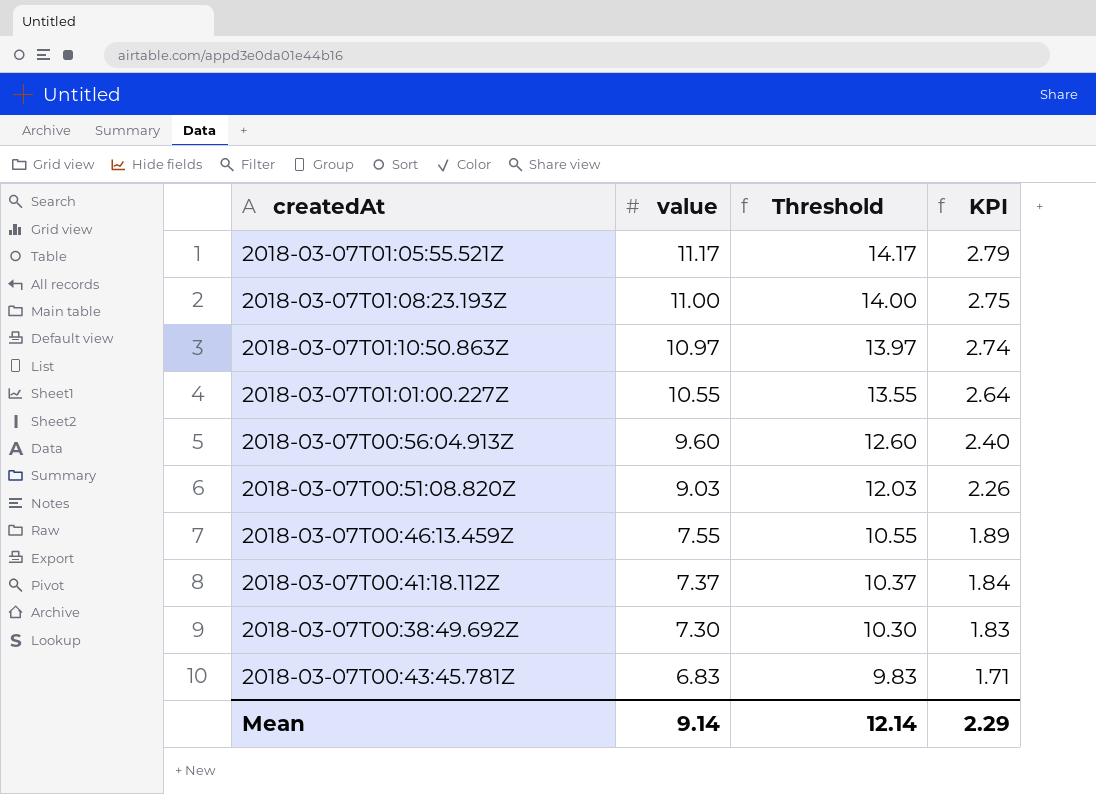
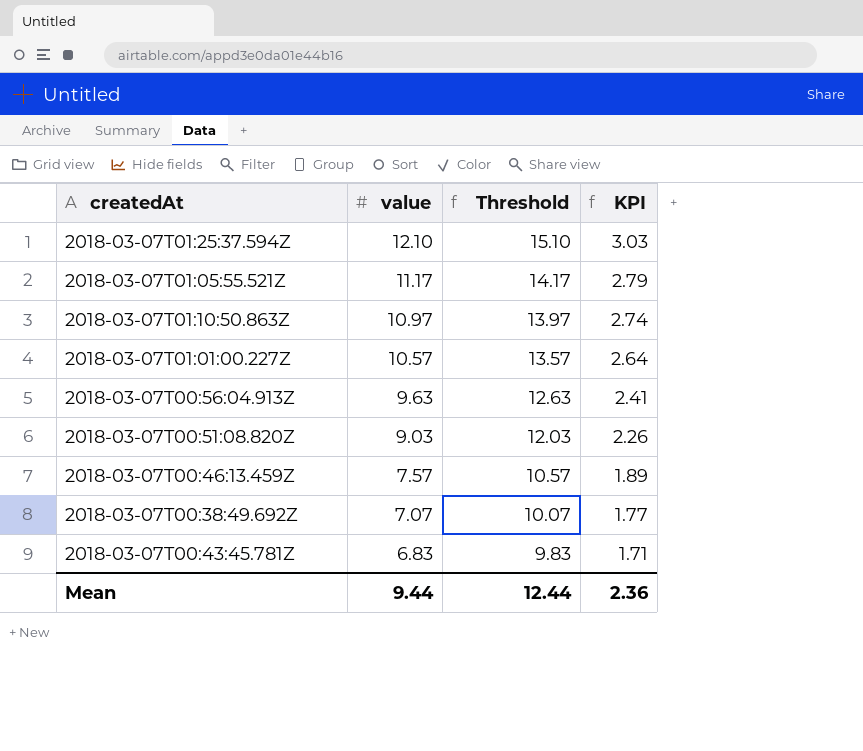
row 2018-03-07T01:08:23.193Z: 11.00 | 14.00 | 2.75 -> none
row 2018-03-07T00:41:18.112Z: 7.37 | 10.37 | 1.84 -> none
row 2018-03-07T01:25:37.594Z: none -> 12.10 | 15.10 | 3.03
2018-03-07T01:01:00.227Z | value: 10.55 -> 10.57
2018-03-07T01:01:00.227Z | Threshold: 13.55 -> 13.57
2018-03-07T00:56:04.913Z | value: 9.60 -> 9.63
2018-03-07T00:56:04.913Z | Threshold: 12.60 -> 12.63
2018-03-07T00:56:04.913Z | KPI: 2.40 -> 2.41
2018-03-07T00:46:13.459Z | value: 7.55 -> 7.57
2018-03-07T00:46:13.459Z | Threshold: 10.55 -> 10.57
2018-03-07T00:38:49.692Z | value: 7.30 -> 7.07
2018-03-07T00:38:49.692Z | Threshold: 10.30 -> 10.07
2018-03-07T00:38:49.692Z | KPI: 1.83 -> 1.77
Mean | value: 9.14 -> 9.44
Mean | Threshold: 12.14 -> 12.44
Mean | KPI: 2.29 -> 2.36

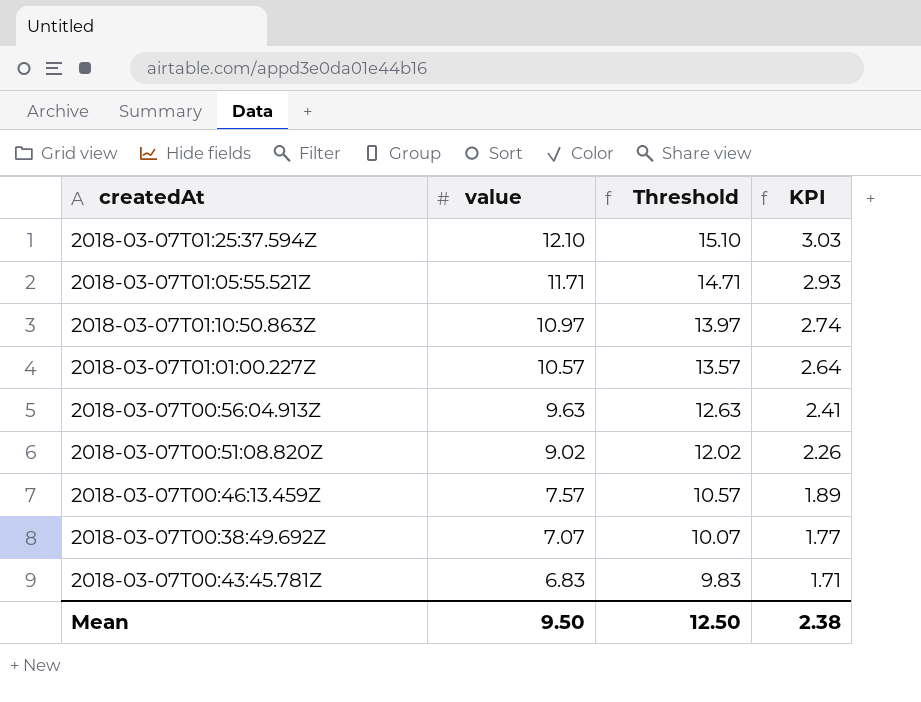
2018-03-07T01:05:55.521Z | value: 11.17 -> 11.71
2018-03-07T01:05:55.521Z | Threshold: 14.17 -> 14.71
2018-03-07T01:05:55.521Z | KPI: 2.79 -> 2.93
2018-03-07T00:51:08.820Z | value: 9.03 -> 9.02
2018-03-07T00:51:08.820Z | Threshold: 12.03 -> 12.02
Mean | value: 9.44 -> 9.50
Mean | Threshold: 12.44 -> 12.50
Mean | KPI: 2.36 -> 2.38

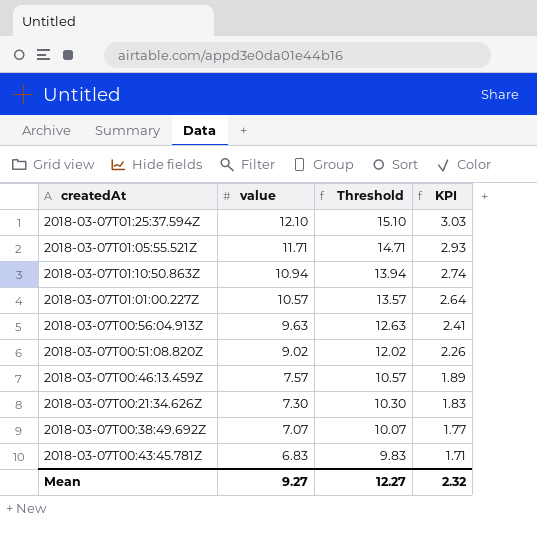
2018-03-07T01:10:50.863Z | value: 10.97 -> 10.94
2018-03-07T01:10:50.863Z | Threshold: 13.97 -> 13.94
row 2018-03-07T00:21:34.626Z: none -> 7.30 | 10.30 | 1.83
Mean | value: 9.50 -> 9.27
Mean | Threshold: 12.50 -> 12.27
Mean | KPI: 2.38 -> 2.32

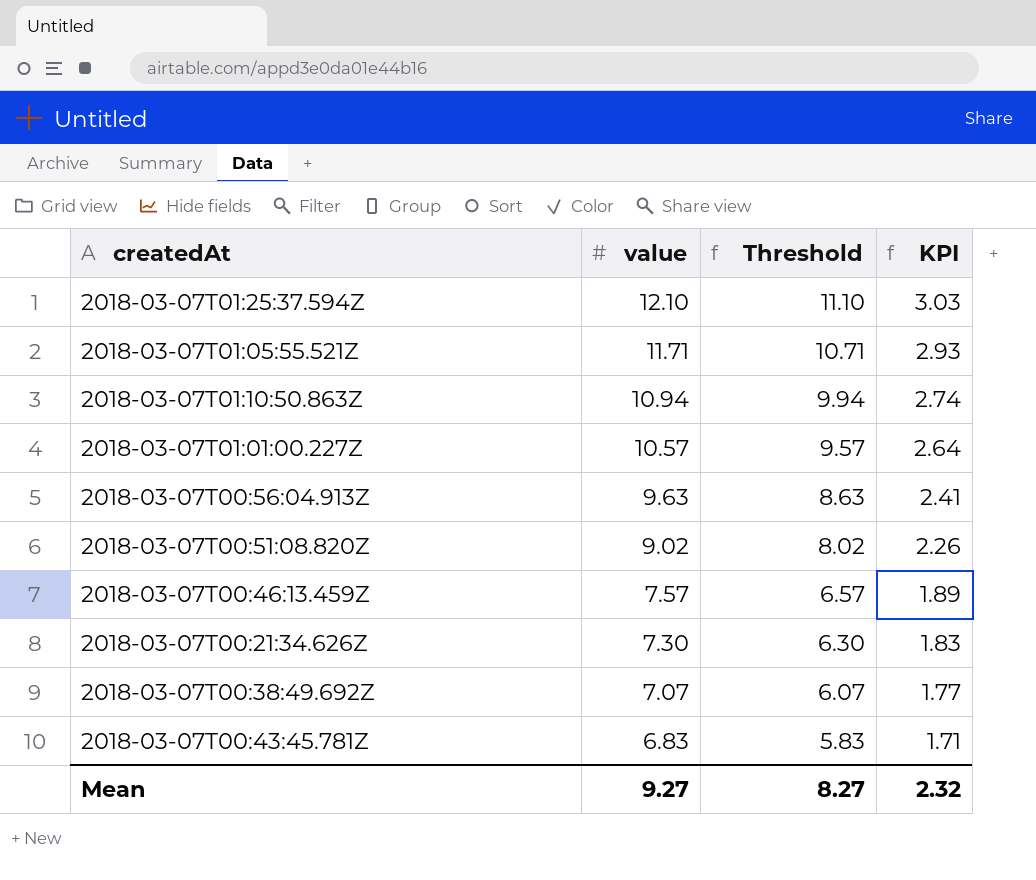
column Threshold | formula: [value] + 3 -> [value] - 1
Mean | Threshold: 12.27 -> 8.27

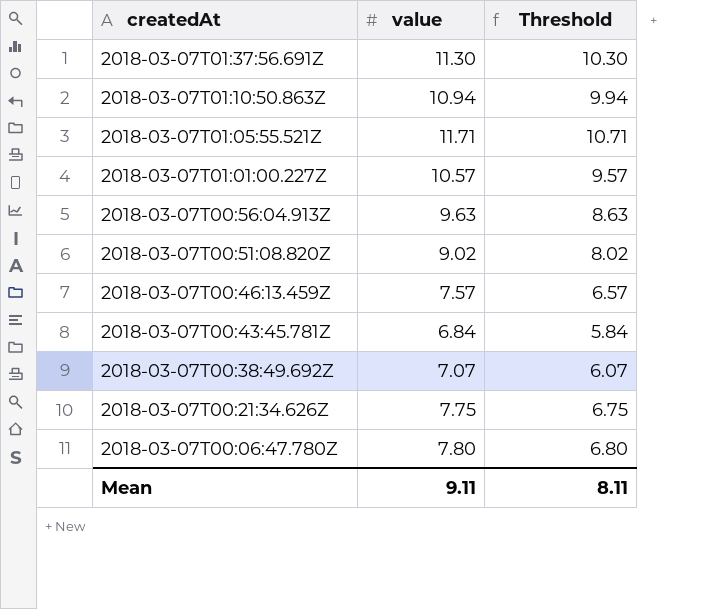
row order: value descending -> createdAt descending
column KPI | formula: [value] * 0.25 -> none
row 2018-03-07T01:25:37.594Z: 12.10 | 11.10 | 3.03 -> none
row 2018-03-07T01:37:56.691Z: none -> 11.30 | 10.30
2018-03-07T00:43:45.781Z | value: 6.83 -> 6.84
2018-03-07T00:43:45.781Z | Threshold: 5.83 -> 5.84
2018-03-07T00:21:34.626Z | value: 7.30 -> 7.75
2018-03-07T00:21:34.626Z | Threshold: 6.30 -> 6.75
row 2018-03-07T00:06:47.780Z: none -> 7.80 | 6.80
Mean | value: 9.27 -> 9.11
Mean | Threshold: 8.27 -> 8.11

